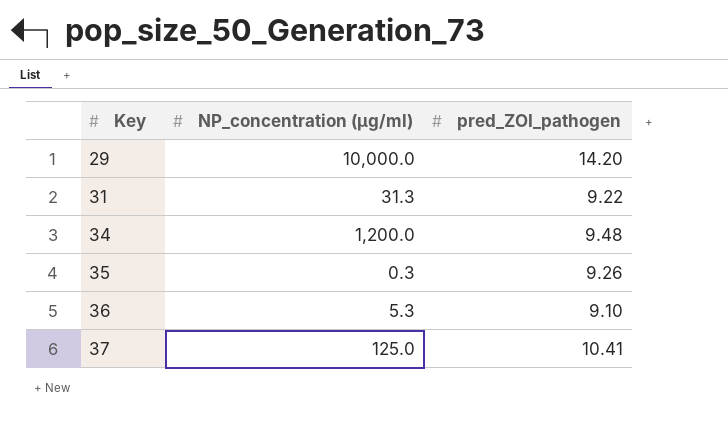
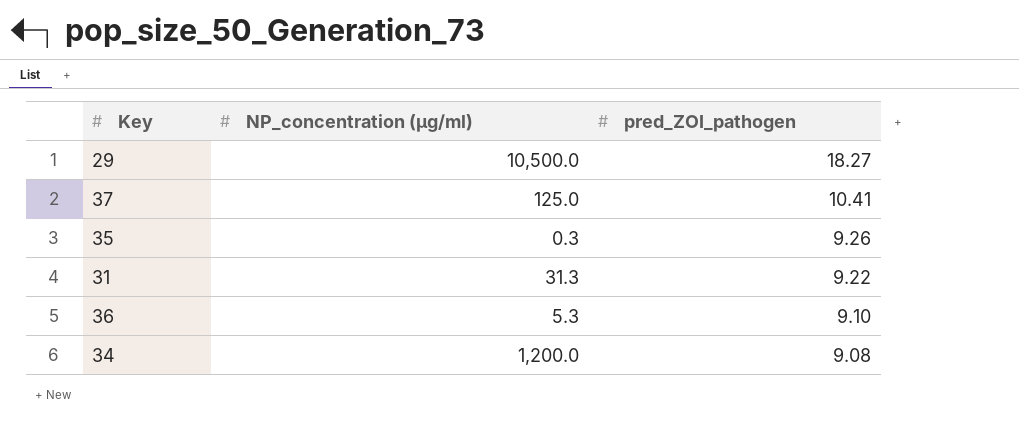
row order: Key ascending -> pred_ZOI_pathogen descending
29 | NP_concentration (μg/ml): 10,000.0 -> 10,500.0
29 | pred_ZOI_pathogen: 14.20 -> 18.27
34 | pred_ZOI_pathogen: 9.48 -> 9.08

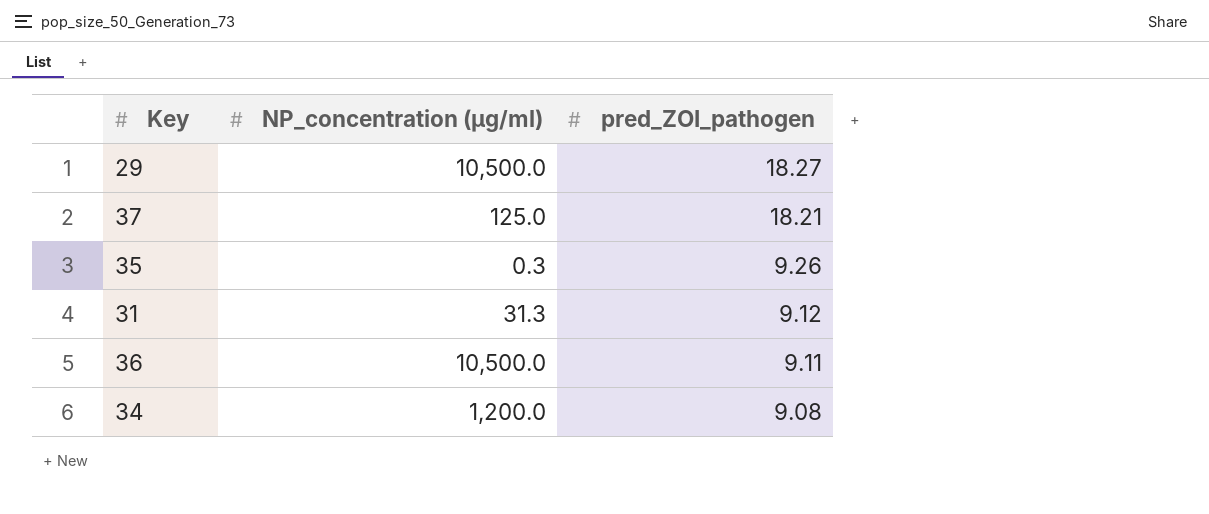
37 | pred_ZOI_pathogen: 10.41 -> 18.21
31 | pred_ZOI_pathogen: 9.22 -> 9.12
36 | NP_concentration (μg/ml): 5.3 -> 10,500.0
36 | pred_ZOI_pathogen: 9.10 -> 9.11

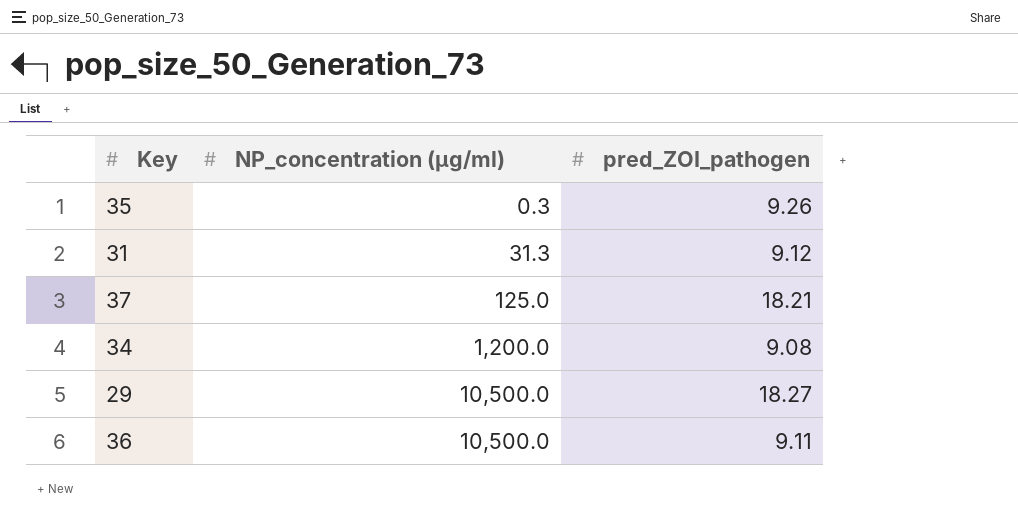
row order: pred_ZOI_pathogen descending -> NP_concentration (μg/ml) ascending

